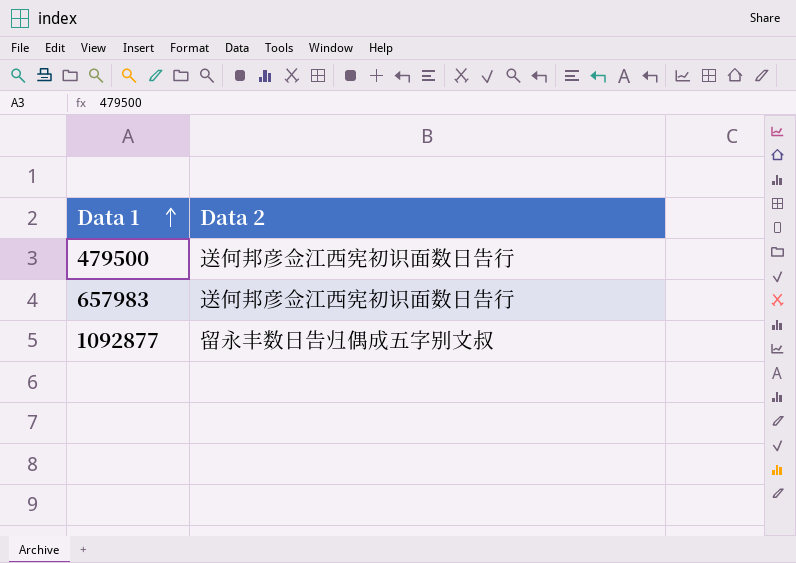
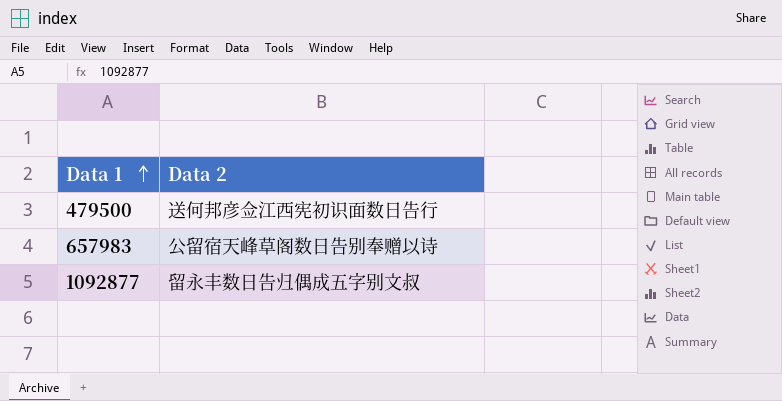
657983 | Data 2: 送何邦彦佥江西宪初识面数日告行 -> 公留宿天峰草阁数日告别奉赠以诗

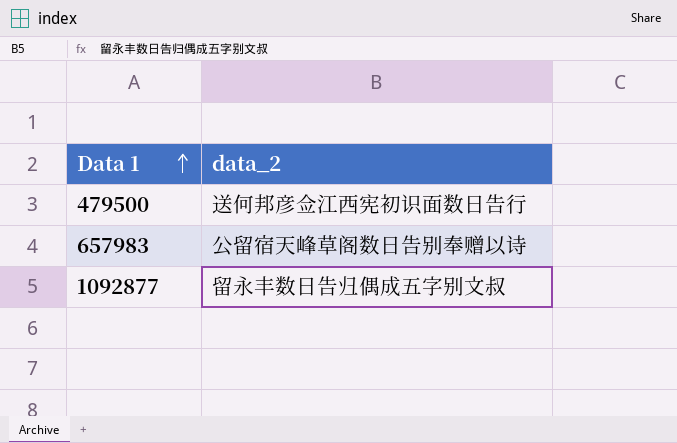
column name: Data 2 -> data_2

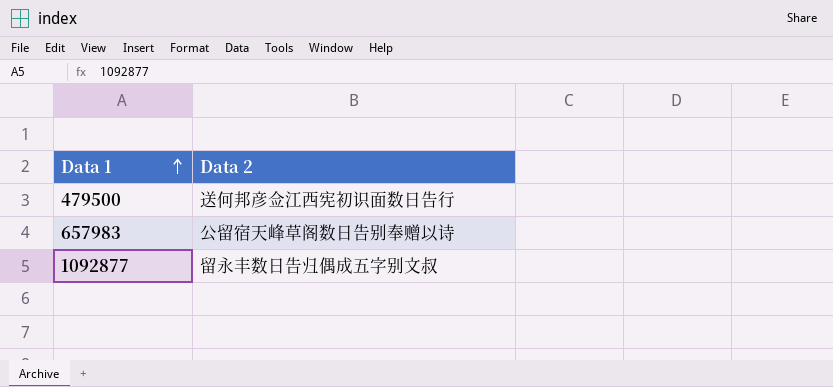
column name: data_2 -> Data 2

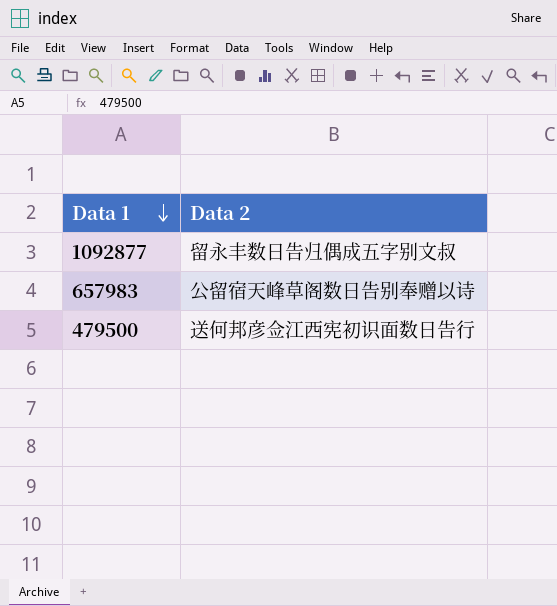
row order: Data 1 ascending -> Data 1 descending

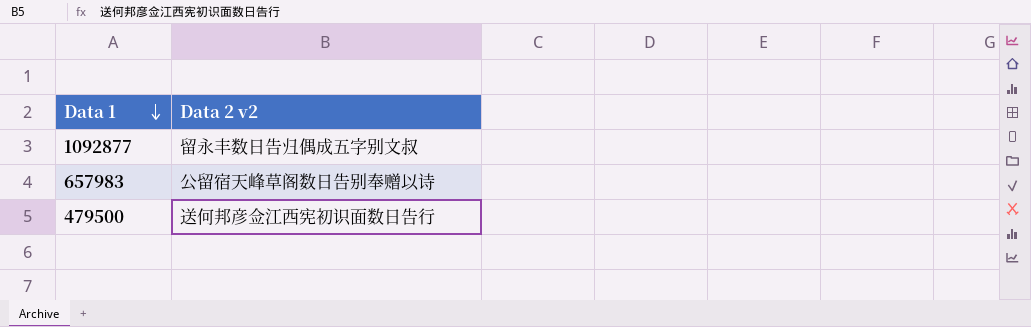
column name: Data 2 -> Data 2 v2

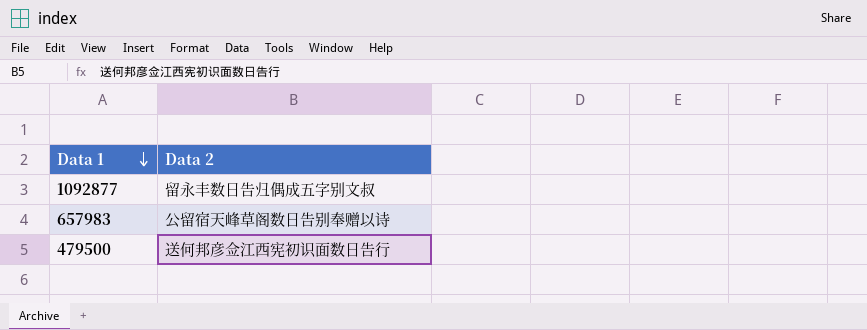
column name: Data 2 v2 -> Data 2

